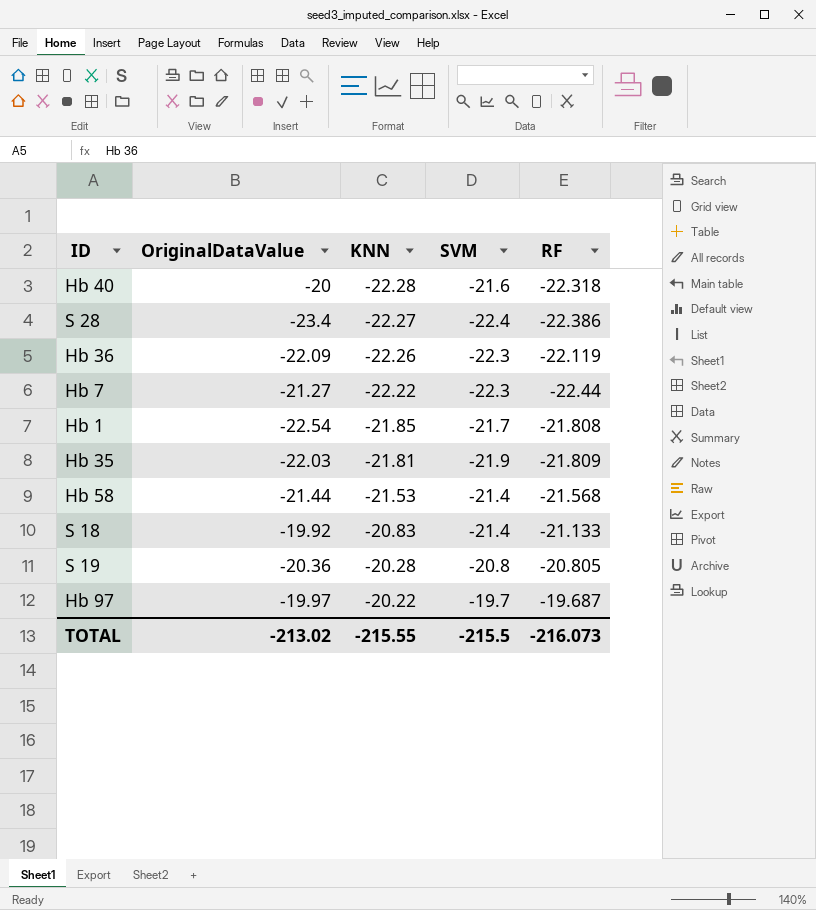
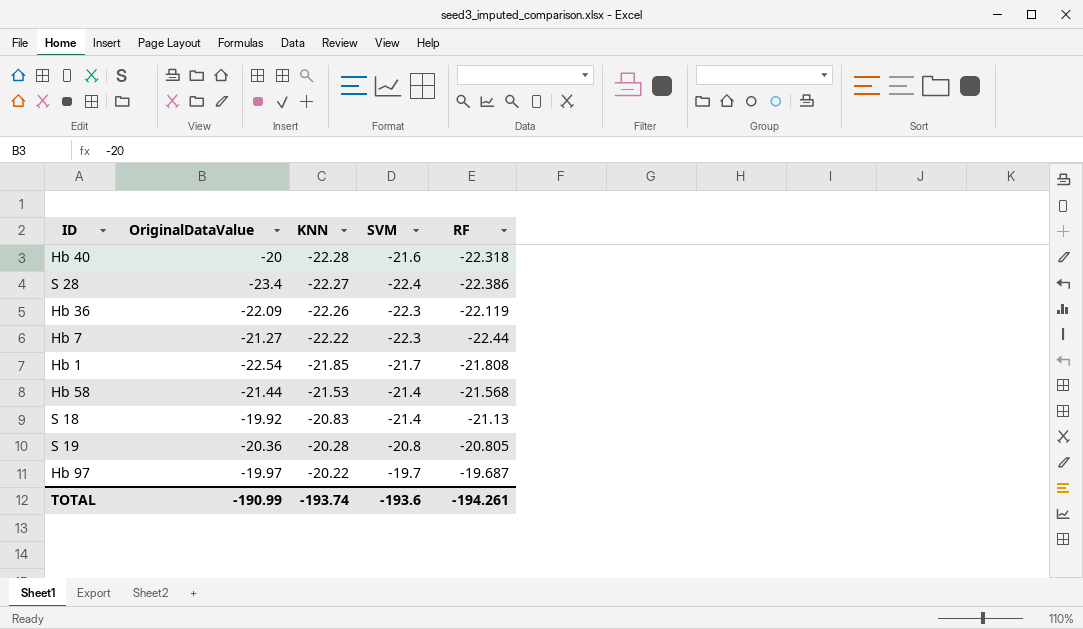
row Hb 35: -22.03 | -21.81 | -21.9 | -21.809 -> none
S 18 | RF: -21.133 -> -21.13
TOTAL | OriginalDataValue: -213.02 -> -190.99
TOTAL | KNN: -215.55 -> -193.74
TOTAL | SVM: -215.5 -> -193.6
TOTAL | RF: -216.073 -> -194.261

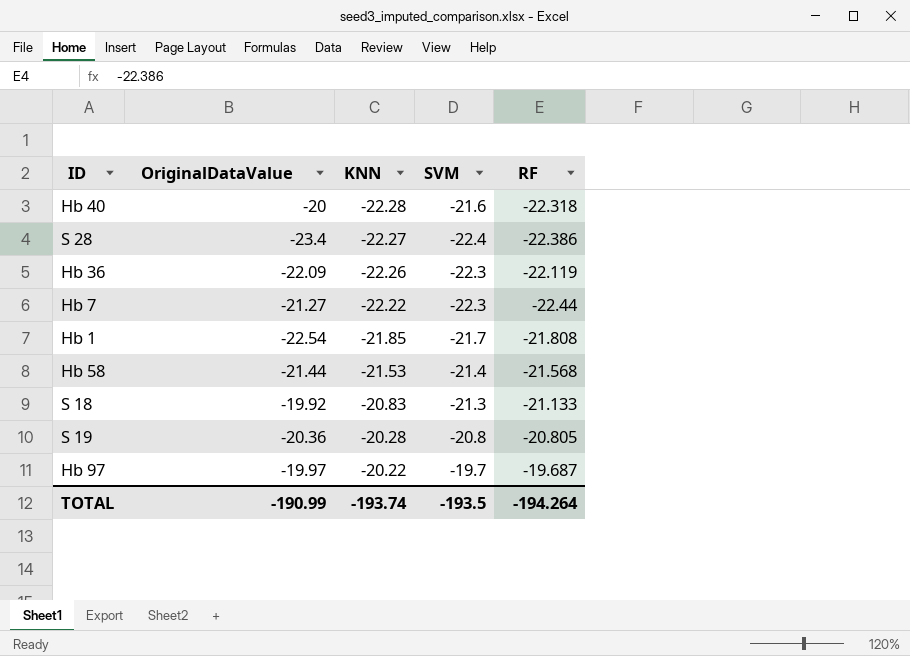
S 18 | SVM: -21.4 -> -21.3
S 18 | RF: -21.13 -> -21.133
TOTAL | SVM: -193.6 -> -193.5
TOTAL | RF: -194.261 -> -194.264

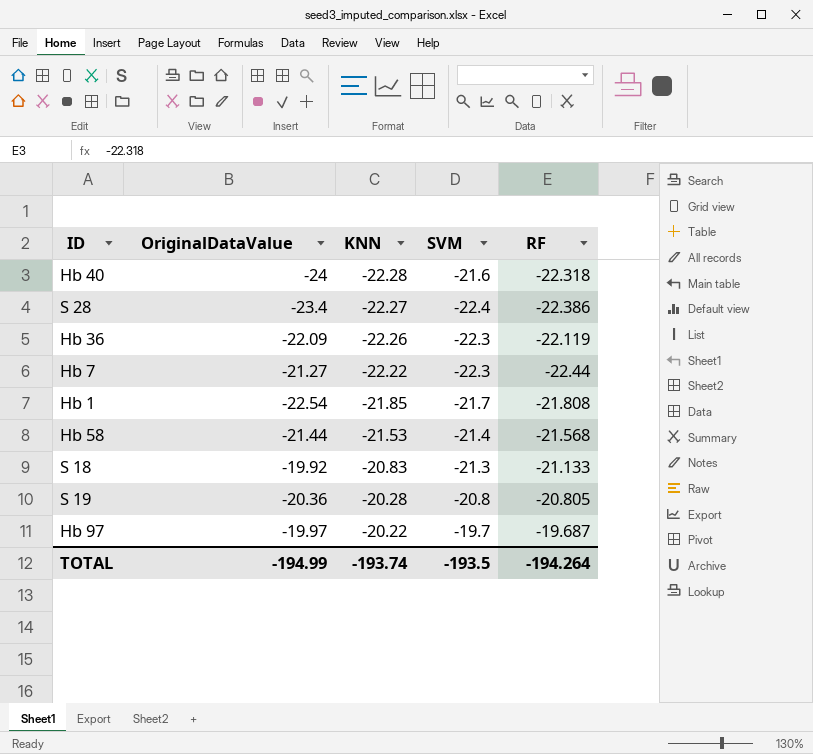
Hb 40 | OriginalDataValue: -20 -> -24
TOTAL | OriginalDataValue: -190.99 -> -194.99

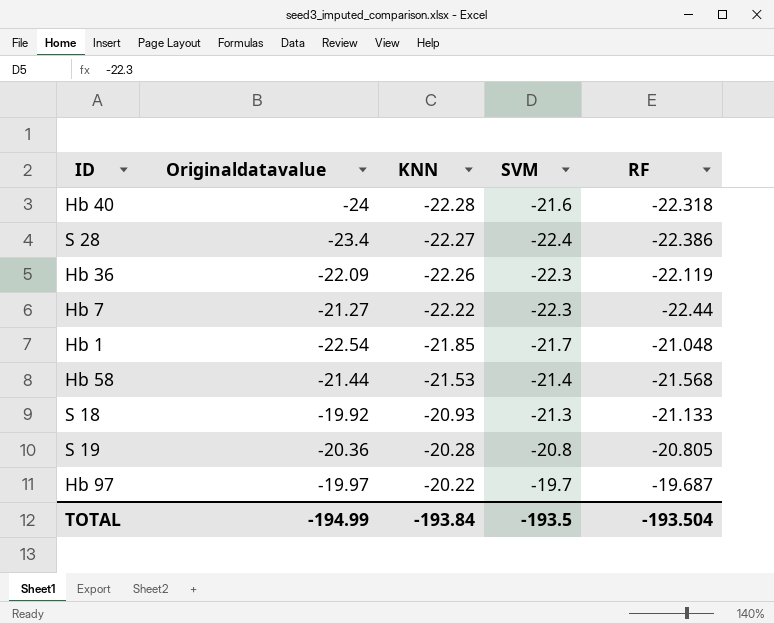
column name: OriginalDataValue -> Originaldatavalue
Hb 1 | RF: -21.808 -> -21.048
S 18 | KNN: -20.83 -> -20.93
TOTAL | KNN: -193.74 -> -193.84
TOTAL | RF: -194.264 -> -193.504

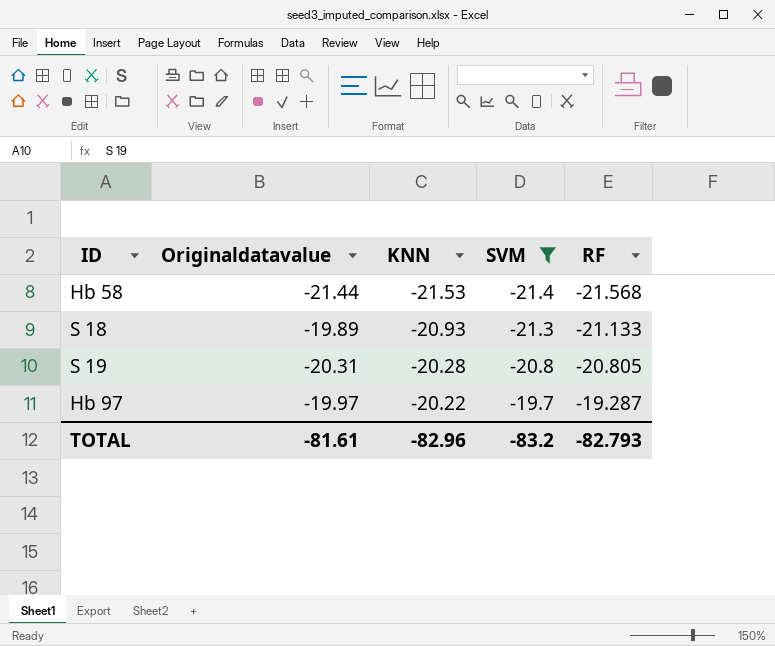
filter: none -> SVM >= -21.4
S 18 | Originaldatavalue: -19.92 -> -19.89
S 19 | Originaldatavalue: -20.36 -> -20.31
Hb 97 | RF: -19.687 -> -19.287
TOTAL | Originaldatavalue: -194.99 -> -81.61
TOTAL | KNN: -193.84 -> -82.96
TOTAL | SVM: -193.5 -> -83.2
TOTAL | RF: -193.504 -> -82.793

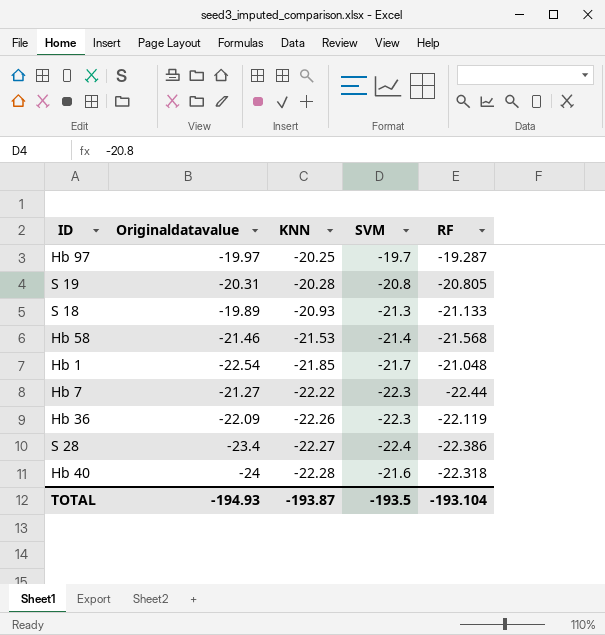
filter: SVM >= -21.4 -> none
row order: KNN ascending -> KNN descending
Hb 97 | KNN: -20.22 -> -20.25
Hb 58 | Originaldatavalue: -21.44 -> -21.46
TOTAL | Originaldatavalue: -81.61 -> -194.93
TOTAL | KNN: -82.96 -> -193.87
TOTAL | SVM: -83.2 -> -193.5
TOTAL | RF: -82.793 -> -193.104

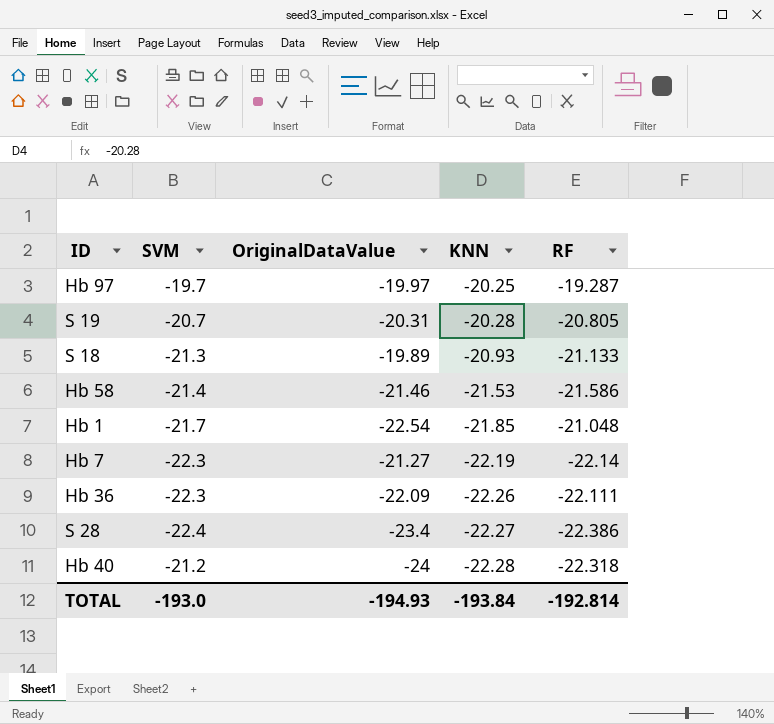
column SVM | position: 4 -> 2
column name: Originaldatavalue -> OriginalDataValue
S 19 | SVM: -20.8 -> -20.7
Hb 58 | RF: -21.568 -> -21.586
Hb 7 | KNN: -22.22 -> -22.19
Hb 7 | RF: -22.44 -> -22.14
Hb 36 | RF: -22.119 -> -22.111
Hb 40 | SVM: -21.6 -> -21.2
TOTAL | SVM: -193.5 -> -193.0
TOTAL | KNN: -193.87 -> -193.84
TOTAL | RF: -193.104 -> -192.814

